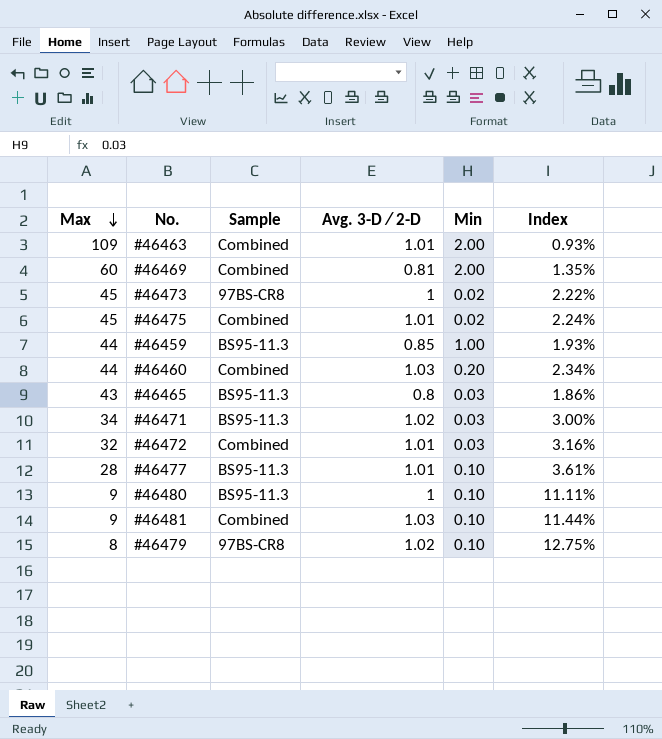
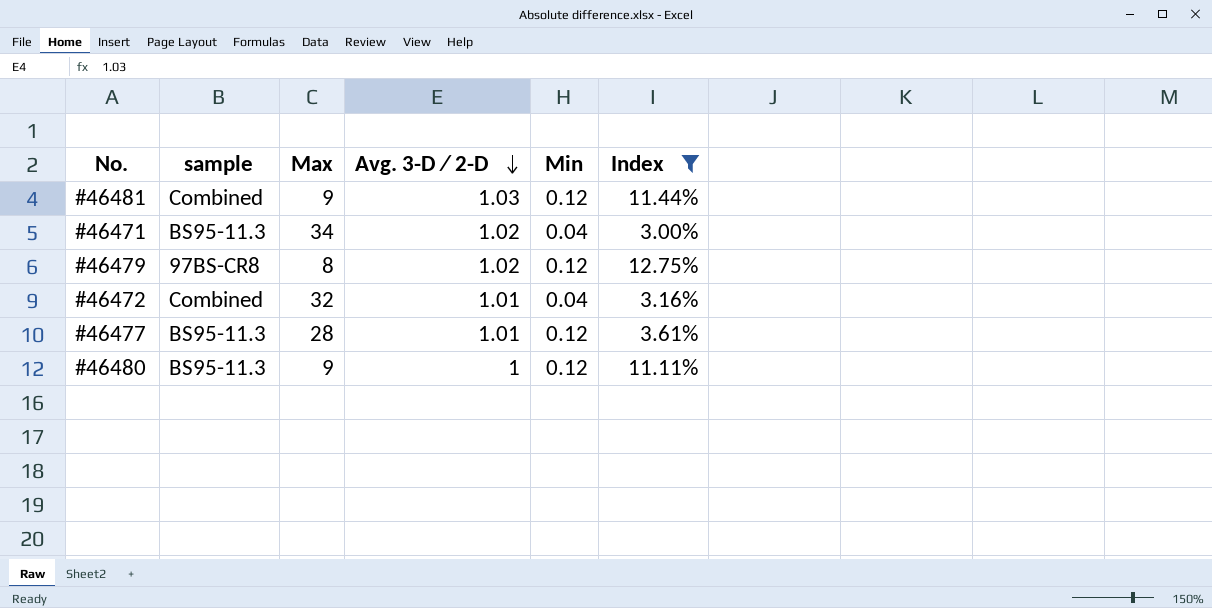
filter: none -> Index >= 3.00%
row order: Max descending -> Avg. 3-D ∕ 2-D descending
column name: Sample -> sample
column Max | position: 1 -> 3
#46481 | Min: 0.10 -> 0.12
#46471 | Min: 0.03 -> 0.04
#46479 | Min: 0.10 -> 0.12
#46472 | Min: 0.03 -> 0.04
#46477 | Min: 0.10 -> 0.12
#46480 | Min: 0.10 -> 0.12

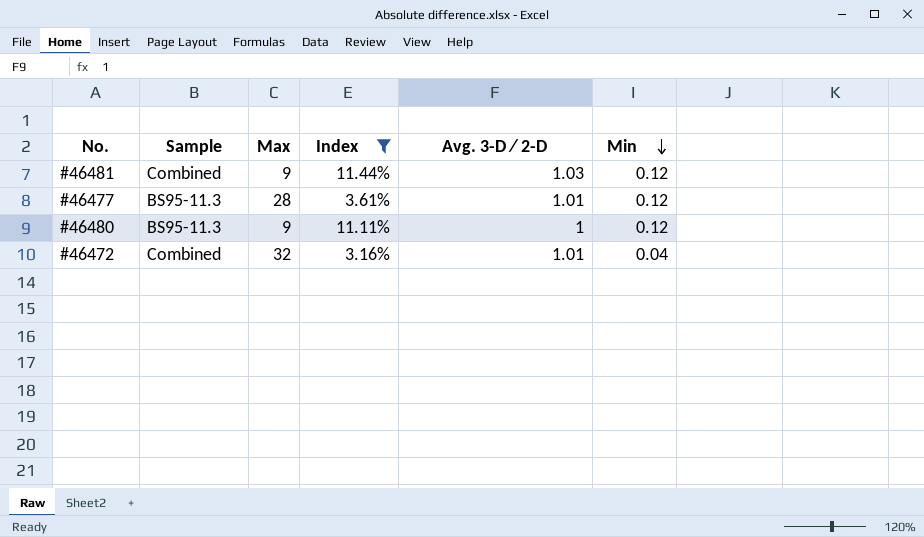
row order: Avg. 3-D ∕ 2-D descending -> Min descending
column name: sample -> Sample
column Index | position: 6 -> 4
row #46471: BS95-11.3 | 34 | 1.02 | 0.04 | 3.00% -> none
row #46479: 97BS-CR8 | 8 | 1.02 | 0.12 | 12.75% -> none

